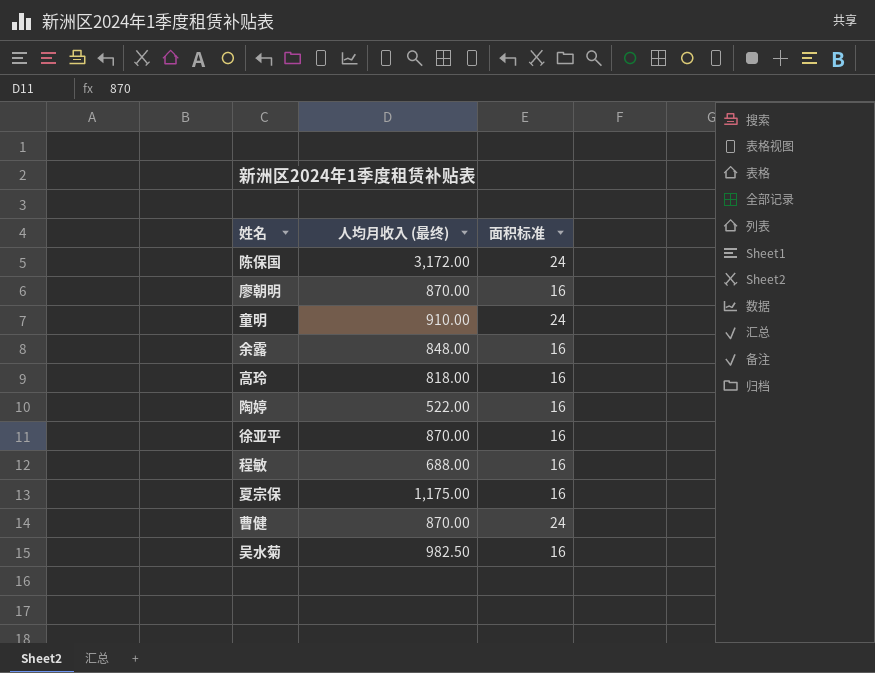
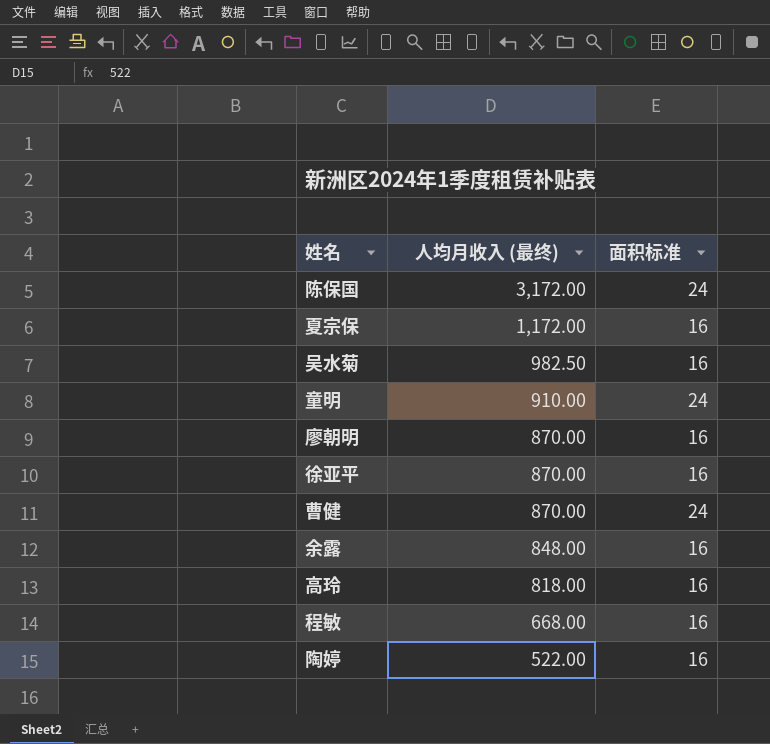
row order: none -> 人均月收入 (最终) descending
夏宗保 | 人均月收入 (最终): 1,175.00 -> 1,172.00
程敏 | 人均月收入 (最终): 688.00 -> 668.00

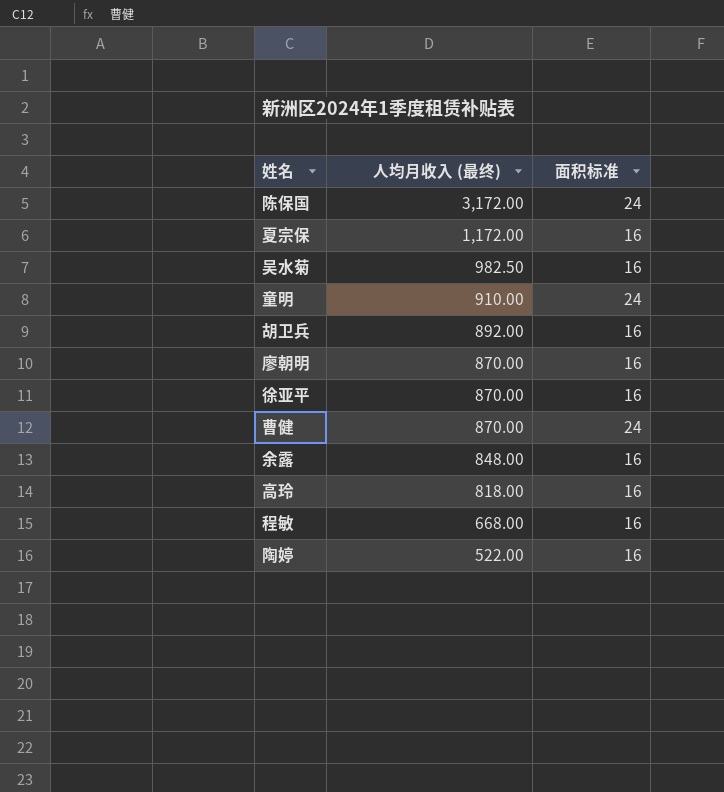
row 胡卫兵: none -> 892.00 | 16

